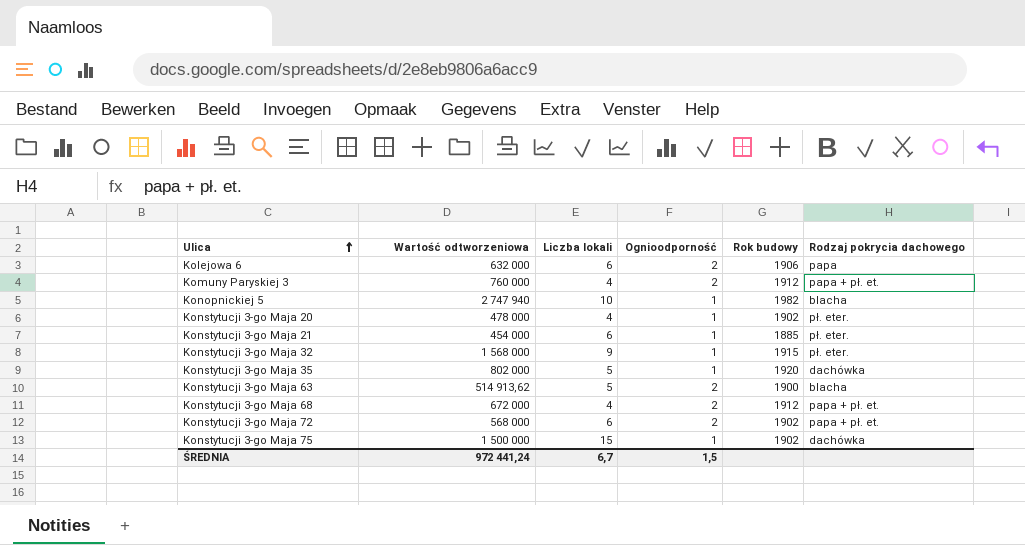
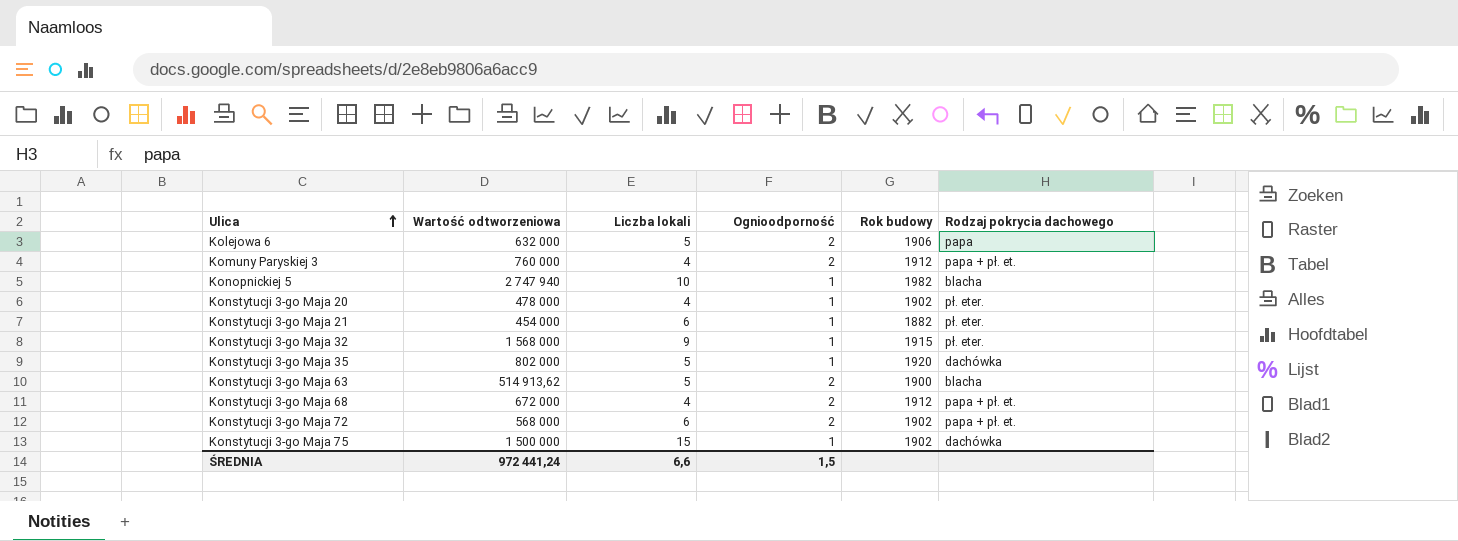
Kolejowa 6 | Liczba lokali: 6 -> 5
Konstytucji 3-go Maja 21 | Rok budowy: 1885 -> 1882
ŚREDNIA | Liczba lokali: 6,7 -> 6,6

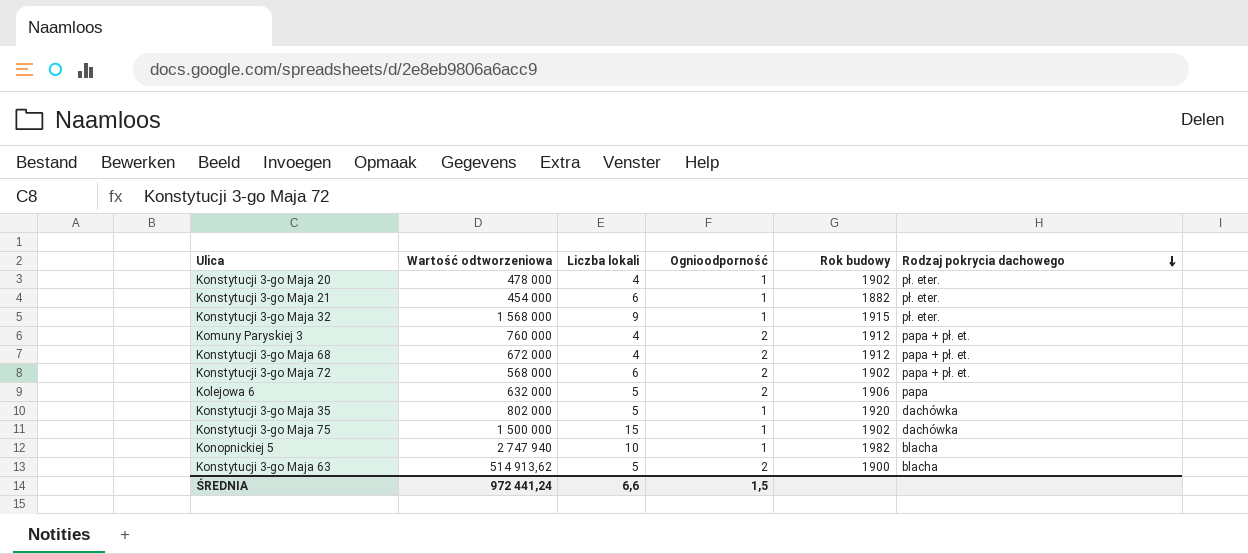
row order: Ulica ascending -> Rodzaj pokrycia dachowego descending

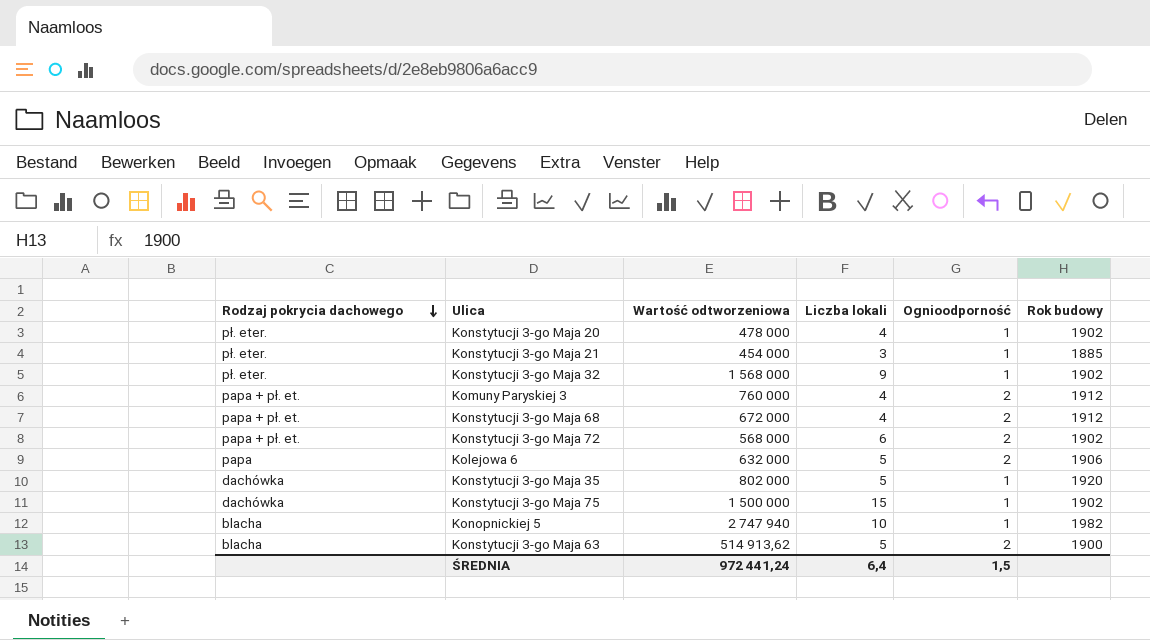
column Rodzaj pokrycia dachowego | position: 6 -> 1
Konstytucji 3-go Maja 21 | Liczba lokali: 6 -> 3
Konstytucji 3-go Maja 21 | Rok budowy: 1882 -> 1885
Konstytucji 3-go Maja 32 | Rok budowy: 1915 -> 1902
ŚREDNIA | Liczba lokali: 6,6 -> 6,4

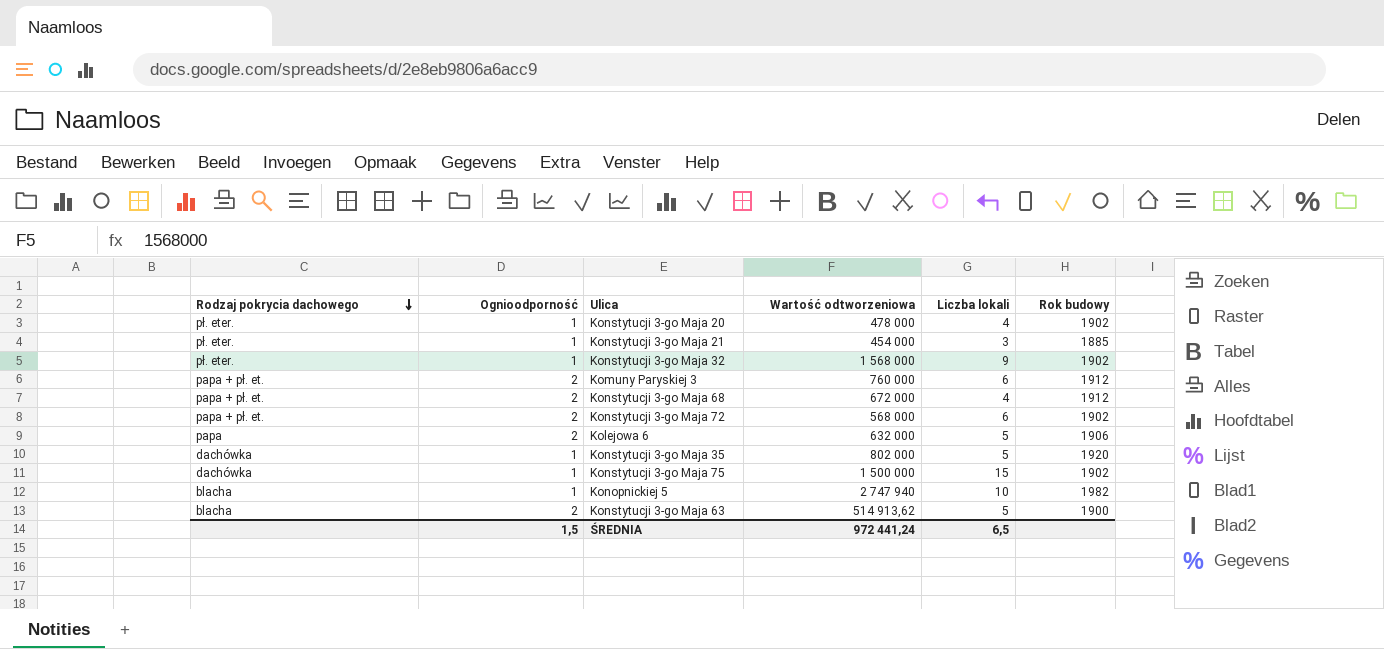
column Ognioodporność | position: 5 -> 2
Komuny Paryskiej 3 | Liczba lokali: 4 -> 6
ŚREDNIA | Liczba lokali: 6,4 -> 6,5

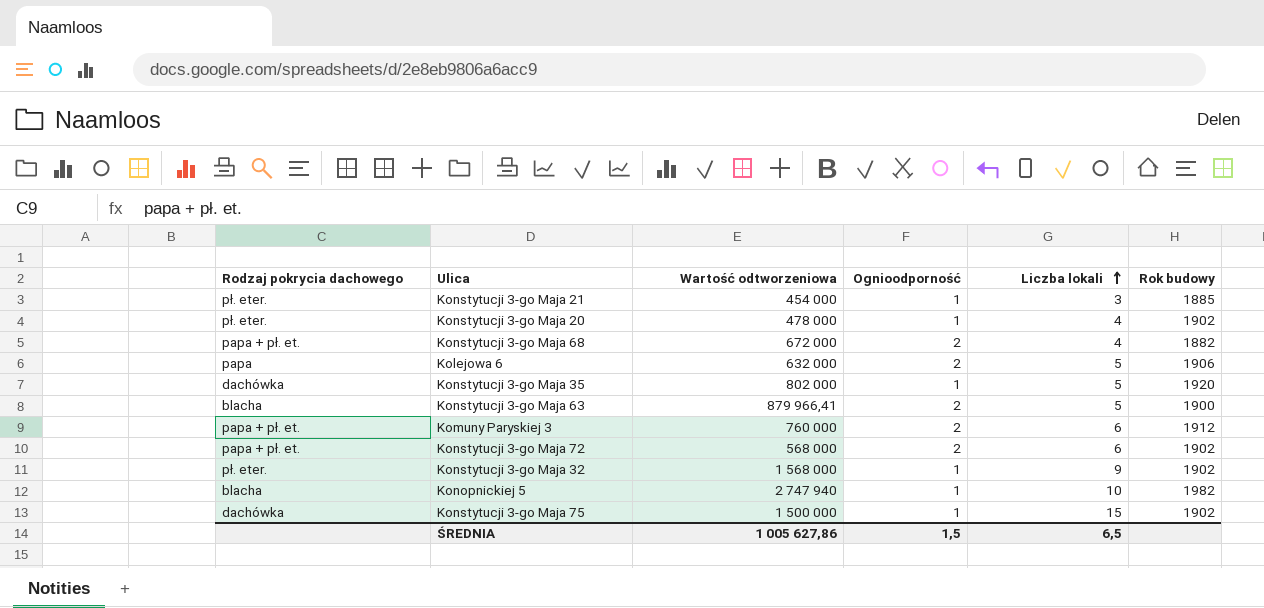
row order: Rodzaj pokrycia dachowego descending -> Liczba lokali ascending
column Ognioodporność | position: 2 -> 4
Konstytucji 3-go Maja 68 | Rok budowy: 1912 -> 1882
Konstytucji 3-go Maja 63 | Wartość odtworzeniowa: 514 913,62 -> 879 966,41
ŚREDNIA | Wartość odtworzeniowa: 972 441,24 -> 1 005 627,86

